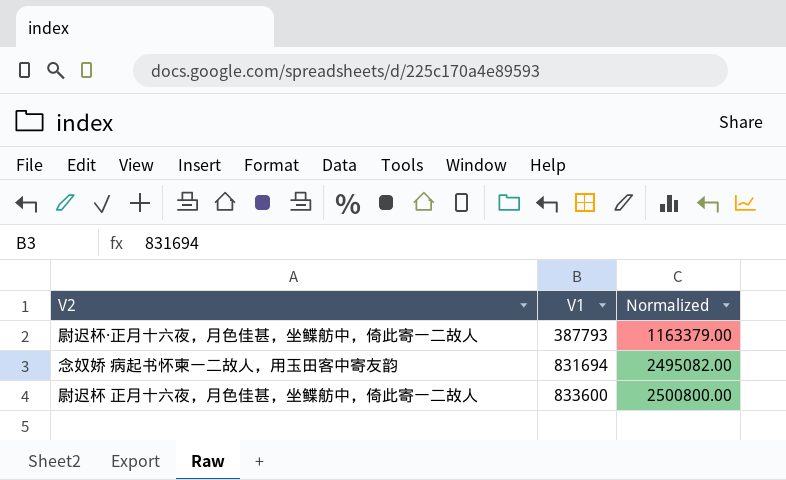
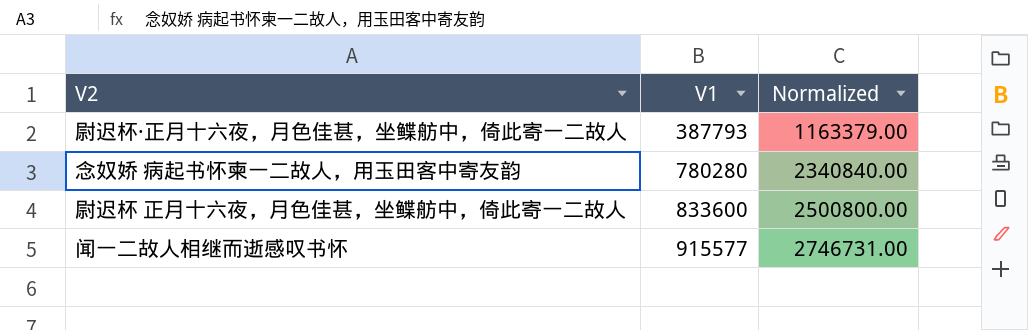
念奴娇 病起书怀柬一二故人，用玉田客中寄友韵 | V1: 831694 -> 780280
念奴娇 病起书怀柬一二故人，用玉田客中寄友韵 | Normalized: 2495082.00 -> 2340840.00
row 闻一二故人相继而逝感叹书怀: none -> 915577 | 2746731.00

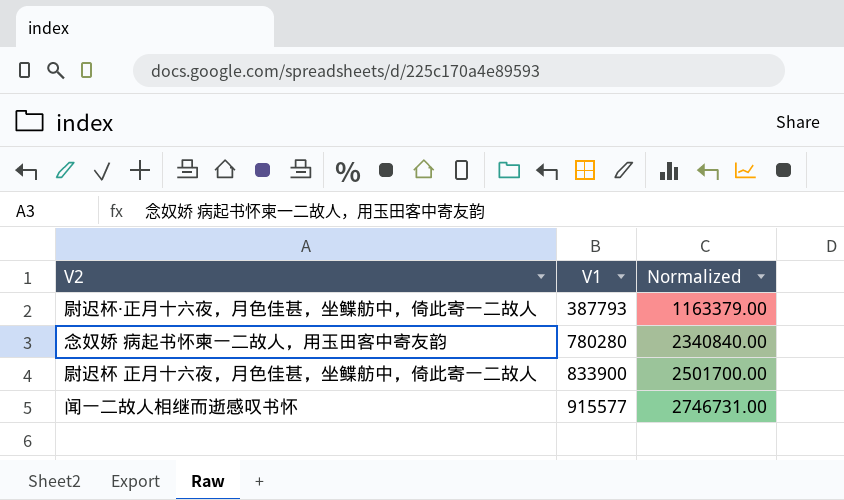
尉迟杯 正月十六夜，月色佳甚，坐鲽舫中，倚此寄一二故人 | V1: 833600 -> 833900
尉迟杯 正月十六夜，月色佳甚，坐鲽舫中，倚此寄一二故人 | Normalized: 2500800.00 -> 2501700.00

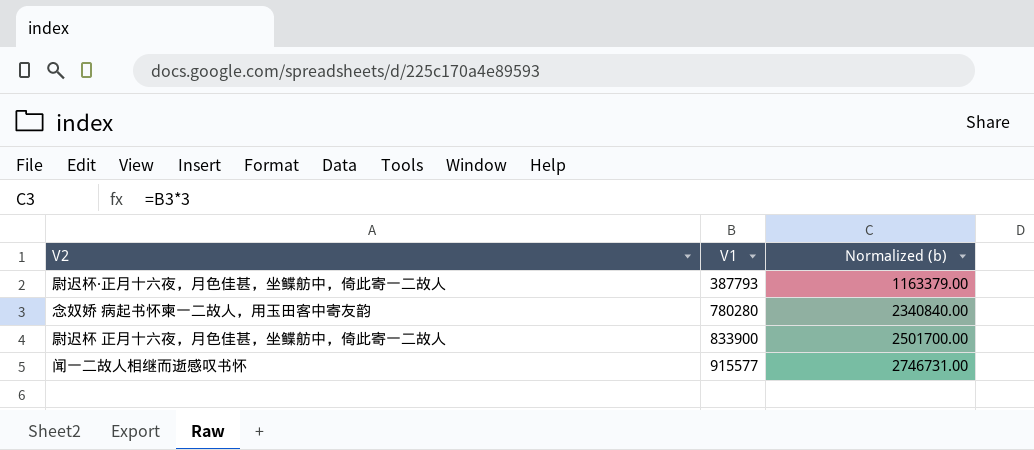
column name: Normalized -> Normalized (b)

